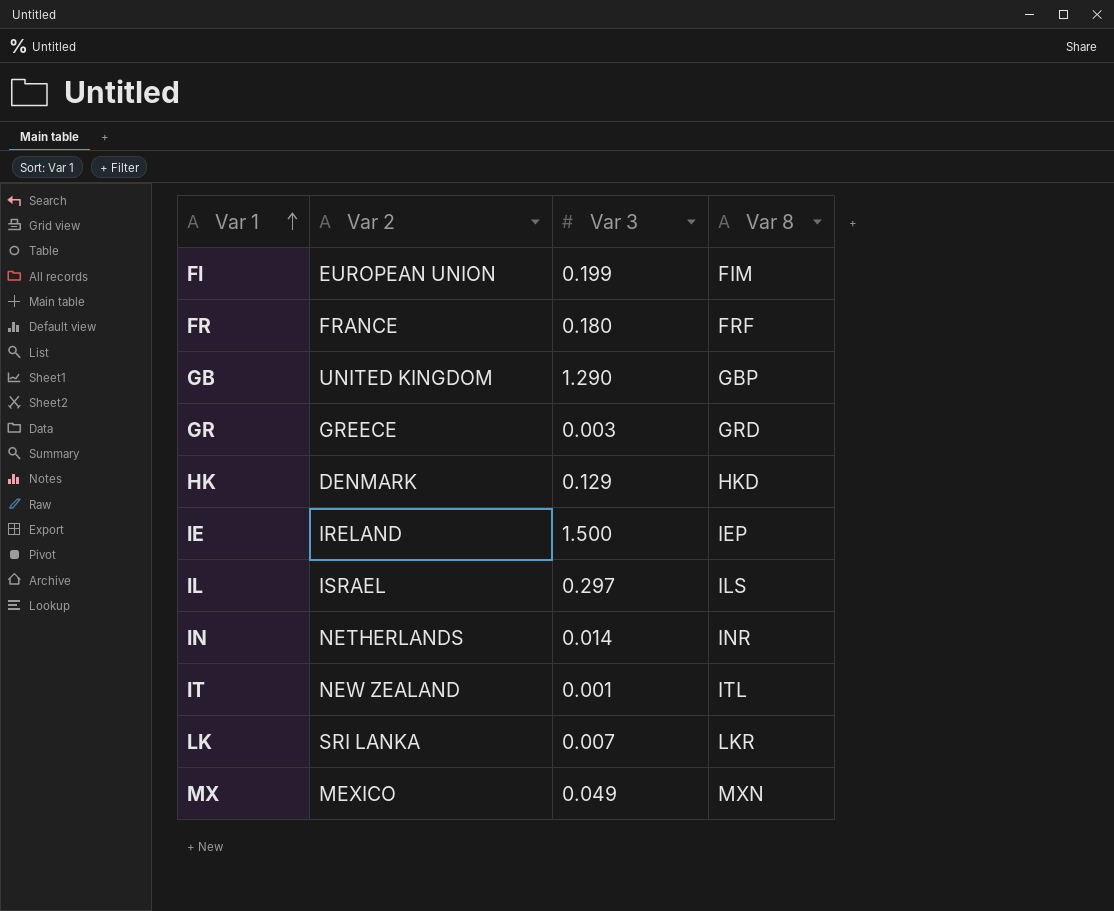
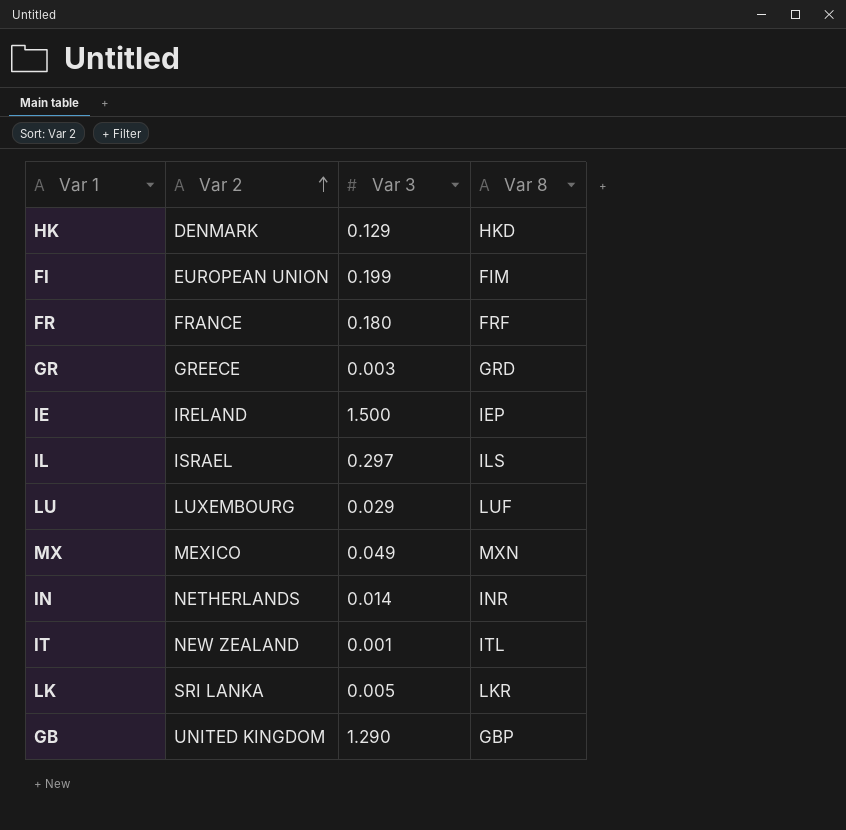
row order: Var 1 ascending -> Var 2 ascending
row LU: none -> LUXEMBOURG | 0.029 | LUF
LK | Var 3: 0.007 -> 0.005

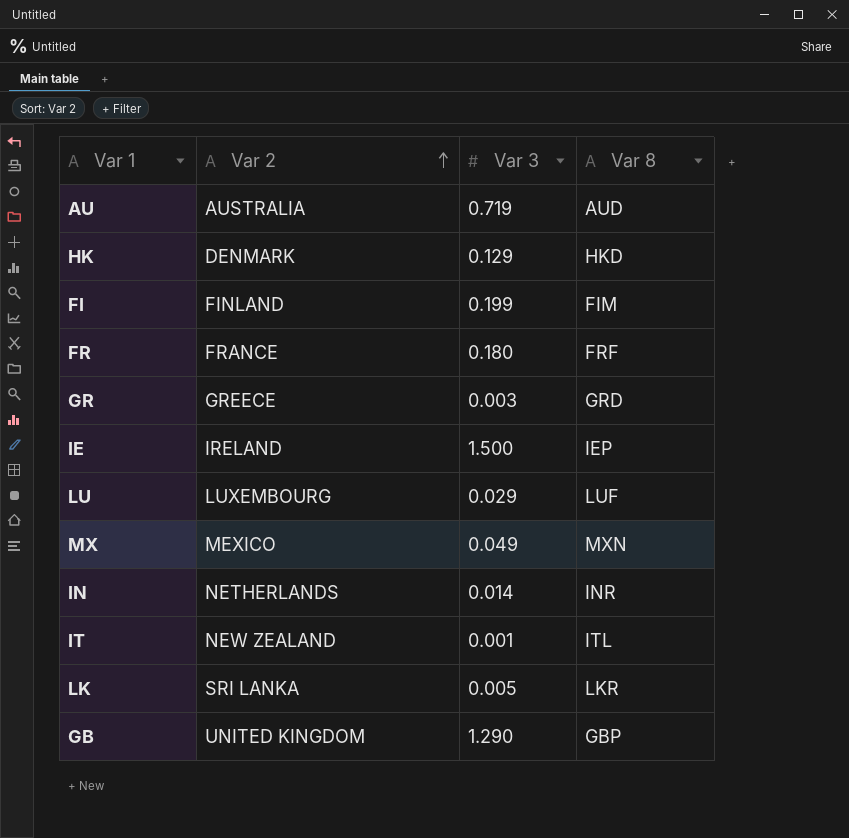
row IL: ISRAEL | 0.297 | ILS -> none
row AU: none -> AUSTRALIA | 0.719 | AUD
FI | Var 2: EUROPEAN UNION -> FINLAND

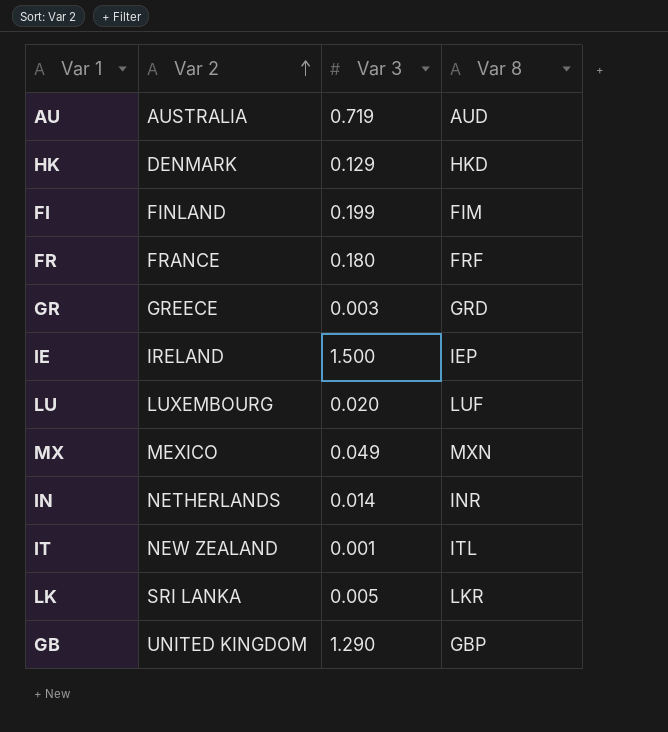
LU | Var 3: 0.029 -> 0.020

